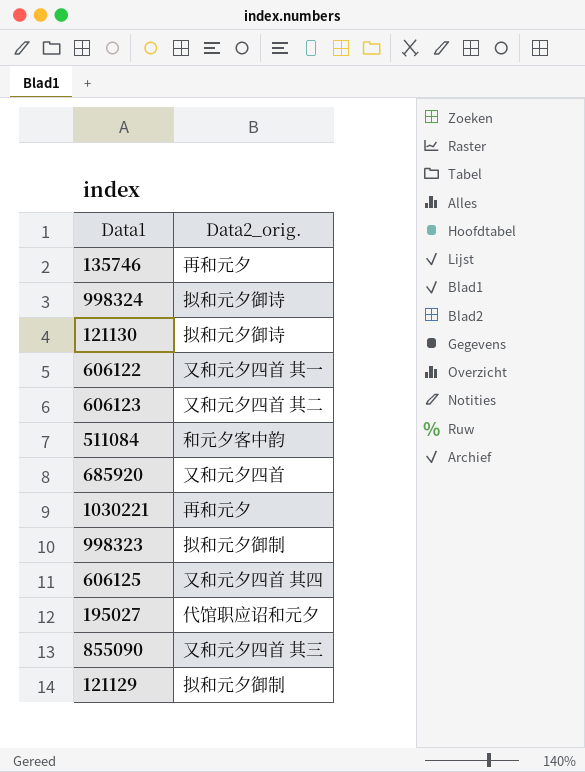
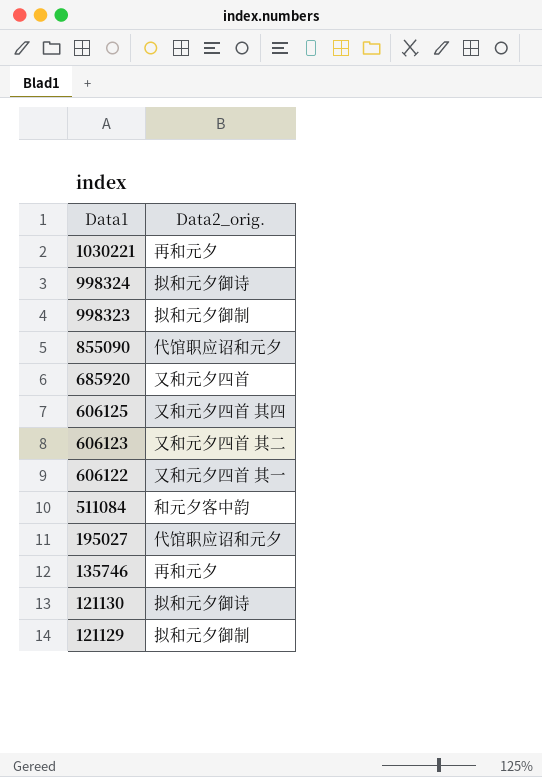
row order: none -> Data1 descending
855090 | Data2_orig.: 又和元夕四首 其三 -> 代馆职应诏和元夕

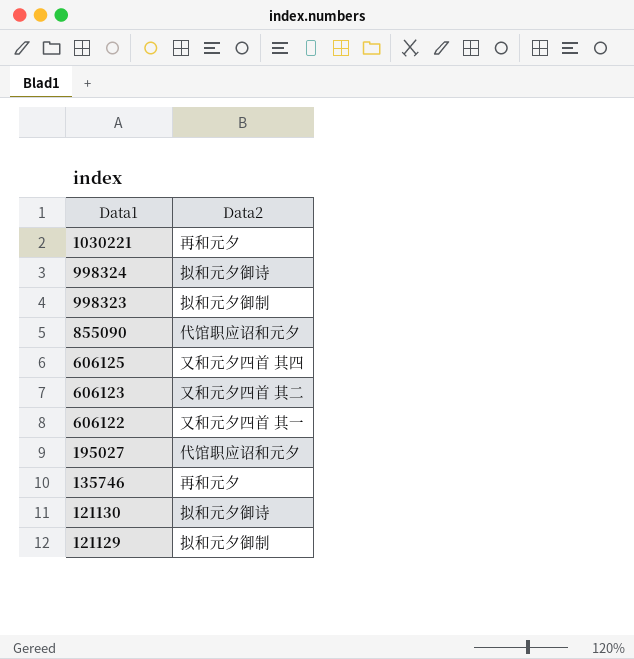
column name: Data2_orig. -> Data2
row 685920: 又和元夕四首 -> none
row 511084: 和元夕客中韵 -> none

